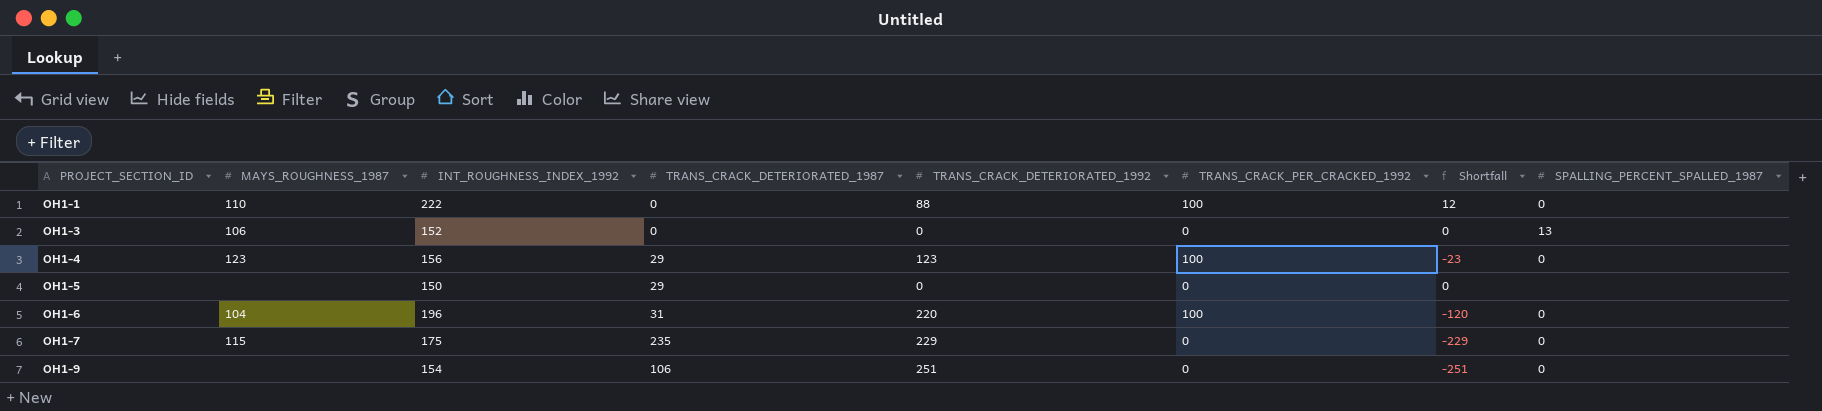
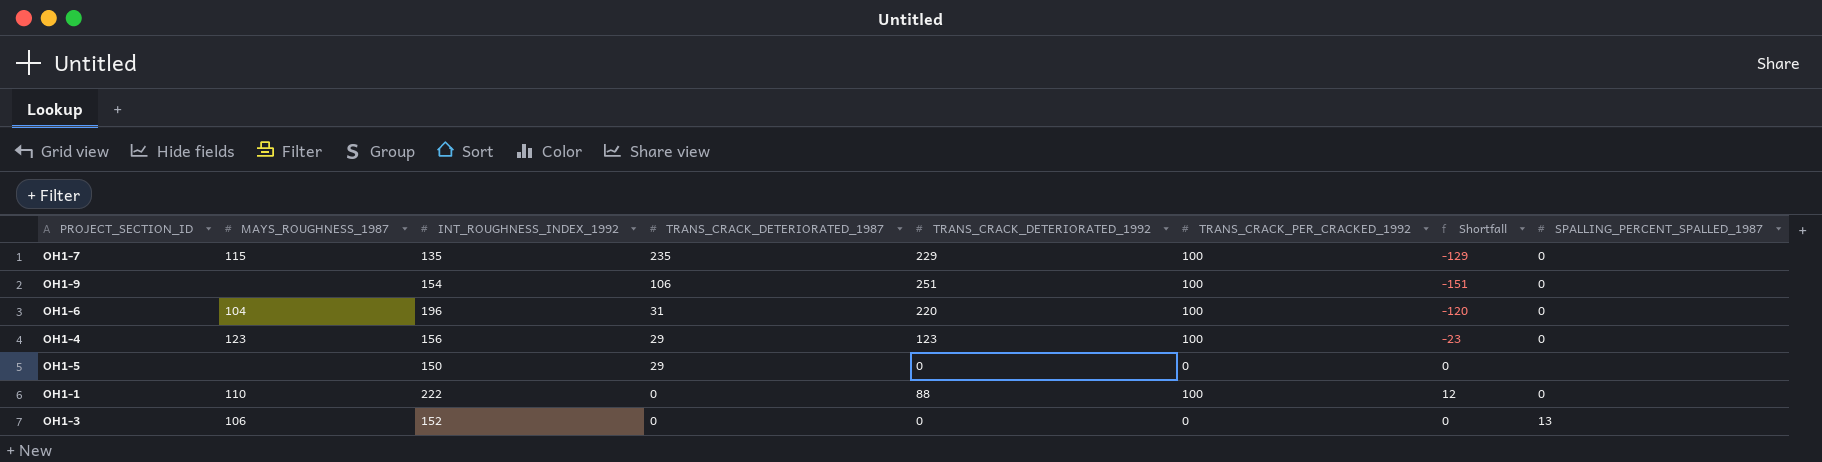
row order: PROJECT_SECTION_ID ascending -> TRANS_CRACK_DETERIORATED_1987 descending
OH1-7 | INT_ROUGHNESS_INDEX_1992: 175 -> 135
OH1-7 | TRANS_CRACK_PER_CRACKED_1992: 0 -> 100
OH1-7 | Shortfall: -229 -> -129
OH1-9 | TRANS_CRACK_PER_CRACKED_1992: 0 -> 100
OH1-9 | Shortfall: -251 -> -151

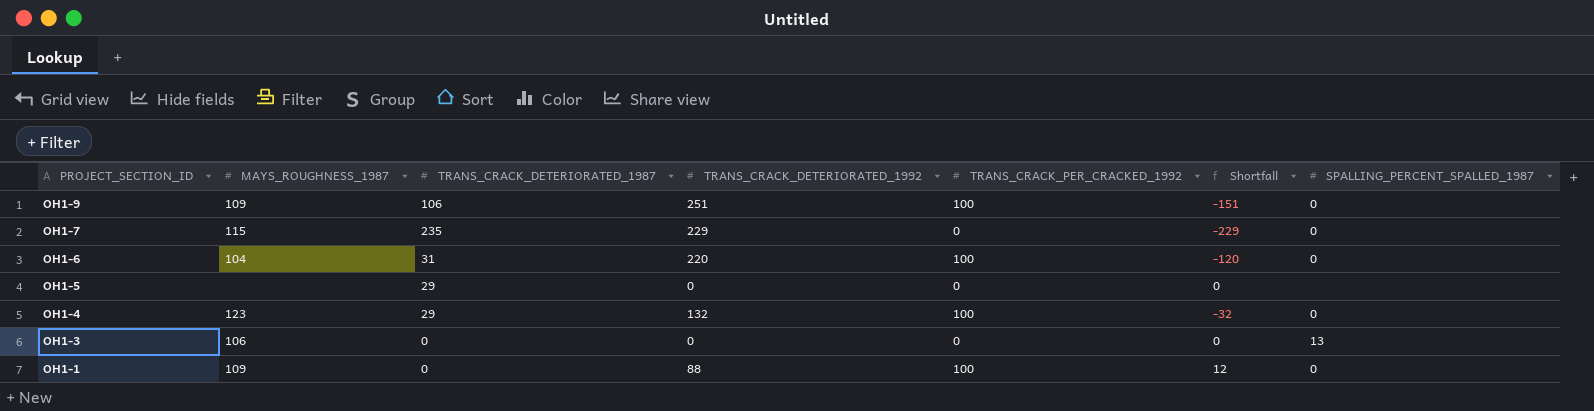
row order: TRANS_CRACK_DETERIORATED_1987 descending -> PROJECT_SECTION_ID descending
column INT_ROUGHNESS_INDEX_1992 | position: 3 -> none
OH1-9 | MAYS_ROUGHNESS_1987: none -> 109
OH1-7 | TRANS_CRACK_PER_CRACKED_1992: 100 -> 0
OH1-7 | Shortfall: -129 -> -229
OH1-4 | TRANS_CRACK_DETERIORATED_1992: 123 -> 132
OH1-4 | Shortfall: -23 -> -32
OH1-1 | MAYS_ROUGHNESS_1987: 110 -> 109

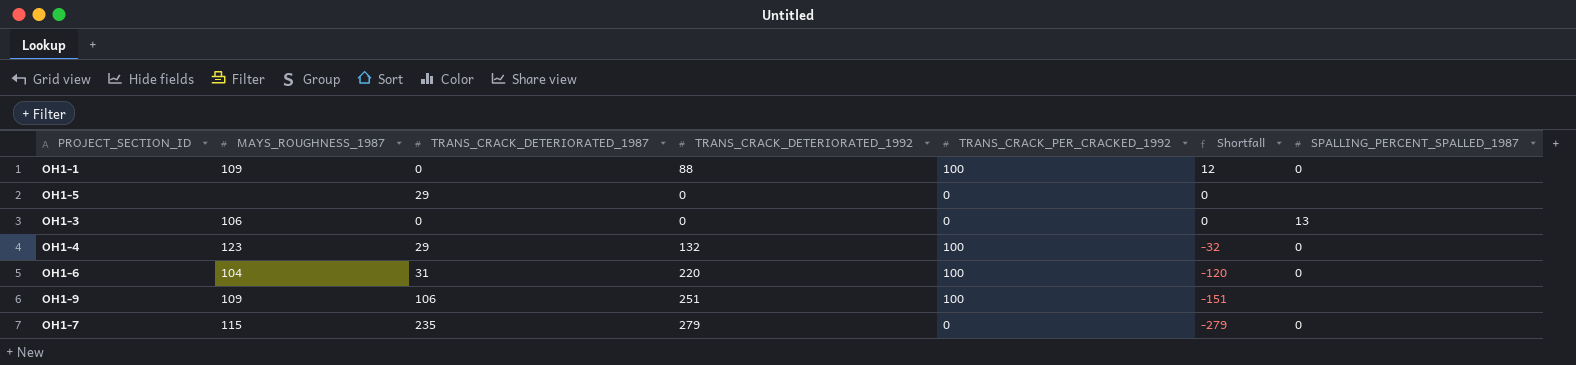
row order: PROJECT_SECTION_ID descending -> Shortfall descending
OH1-9 | SPALLING_PERCENT_SPALLED_1987: 0 -> none
OH1-7 | TRANS_CRACK_DETERIORATED_1992: 229 -> 279
OH1-7 | Shortfall: -229 -> -279

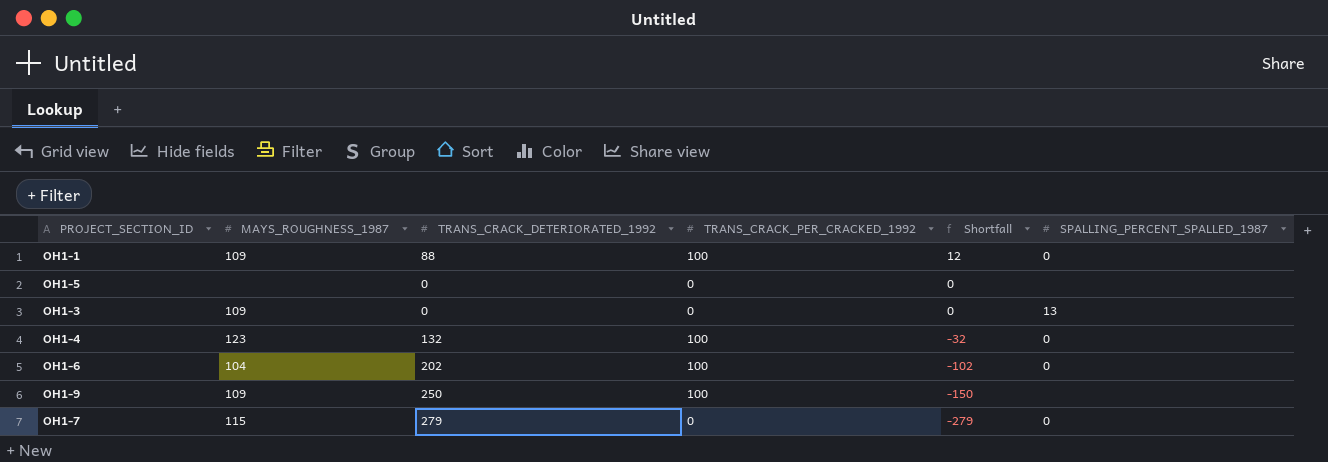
column TRANS_CRACK_DETERIORATED_1987 | position: 3 -> none
OH1-3 | MAYS_ROUGHNESS_1987: 106 -> 109
OH1-6 | TRANS_CRACK_DETERIORATED_1992: 220 -> 202
OH1-6 | Shortfall: -120 -> -102
OH1-9 | TRANS_CRACK_DETERIORATED_1992: 251 -> 250
OH1-9 | Shortfall: -151 -> -150

